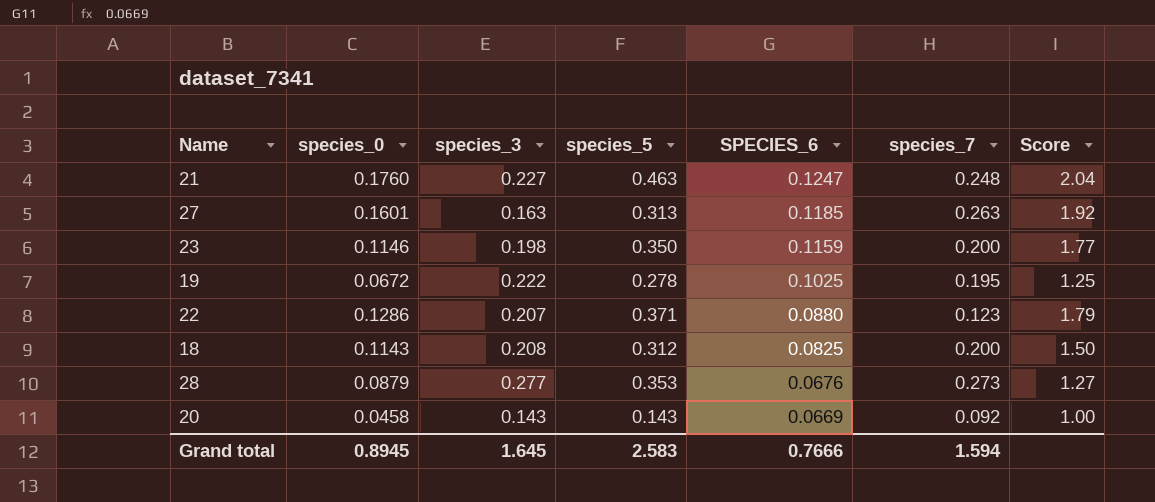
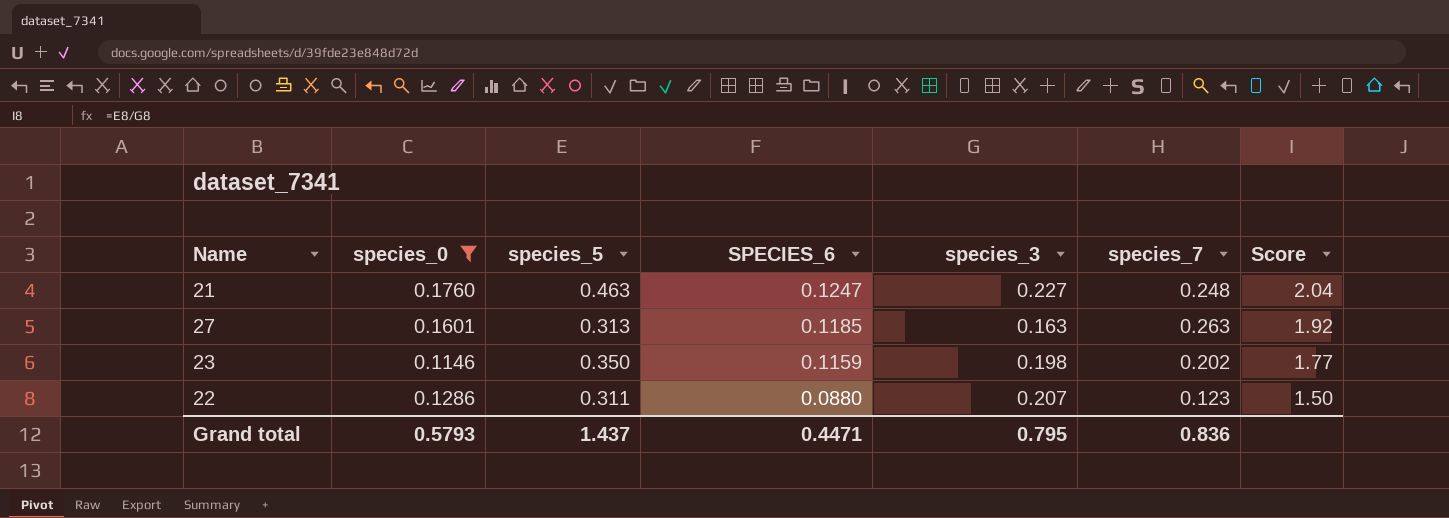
filter: none -> species_0 >= 0.1146
column species_3 | position: 3 -> 5
23 | species_7: 0.200 -> 0.202
22 | species_5: 0.371 -> 0.311
22 | Score: 1.79 -> 1.50
Grand total | species_0: 0.8945 -> 0.5793
Grand total | species_5: 2.583 -> 1.437
Grand total | SPECIES_6: 0.7666 -> 0.4471
Grand total | species_3: 1.645 -> 0.795
Grand total | species_7: 1.594 -> 0.836

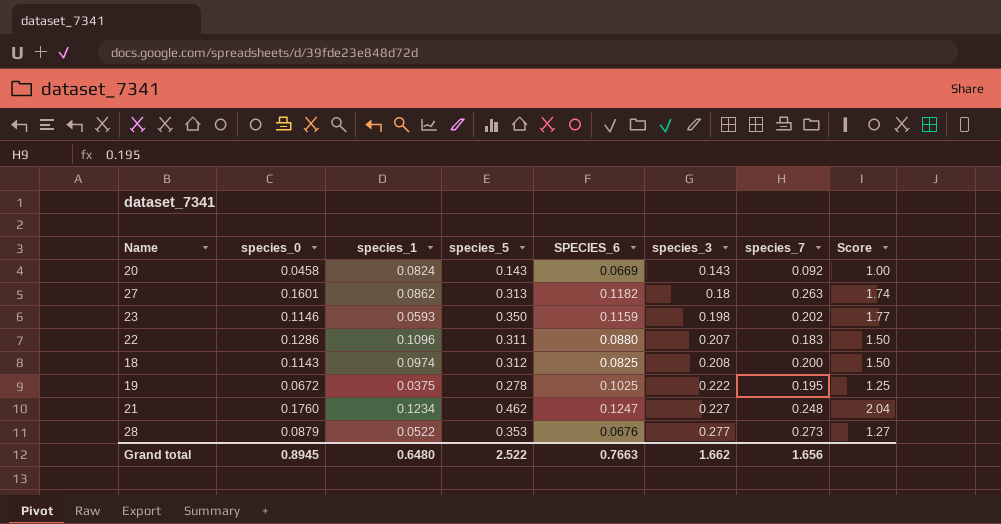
filter: species_0 >= 0.1146 -> none
row order: SPECIES_6 descending -> species_3 ascending
column species_1 | position: none -> 3
27 | SPECIES_6: 0.1185 -> 0.1182
27 | species_3: 0.163 -> 0.18
27 | Score: 1.92 -> 1.74
22 | species_7: 0.123 -> 0.183
21 | species_5: 0.463 -> 0.462
Grand total | species_0: 0.5793 -> 0.8945
Grand total | species_5: 1.437 -> 2.522
Grand total | SPECIES_6: 0.4471 -> 0.7663
Grand total | species_3: 0.795 -> 1.662
Grand total | species_7: 0.836 -> 1.656

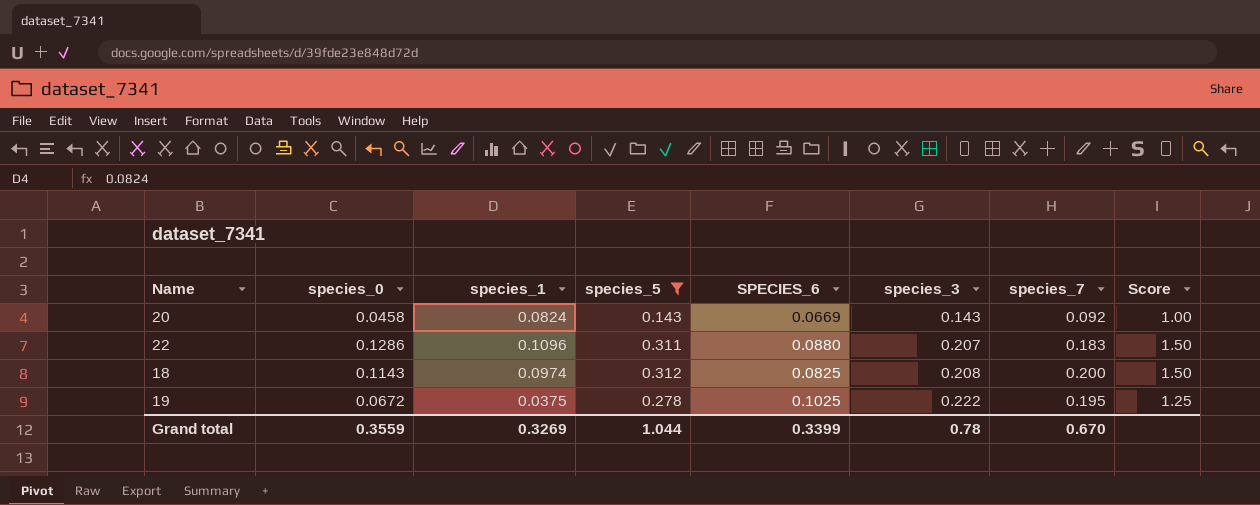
filter: none -> species_5 <= 0.312
Grand total | species_0: 0.8945 -> 0.3559
Grand total | species_1: 0.6480 -> 0.3269
Grand total | species_5: 2.522 -> 1.044
Grand total | SPECIES_6: 0.7663 -> 0.3399
Grand total | species_3: 1.662 -> 0.78
Grand total | species_7: 1.656 -> 0.670

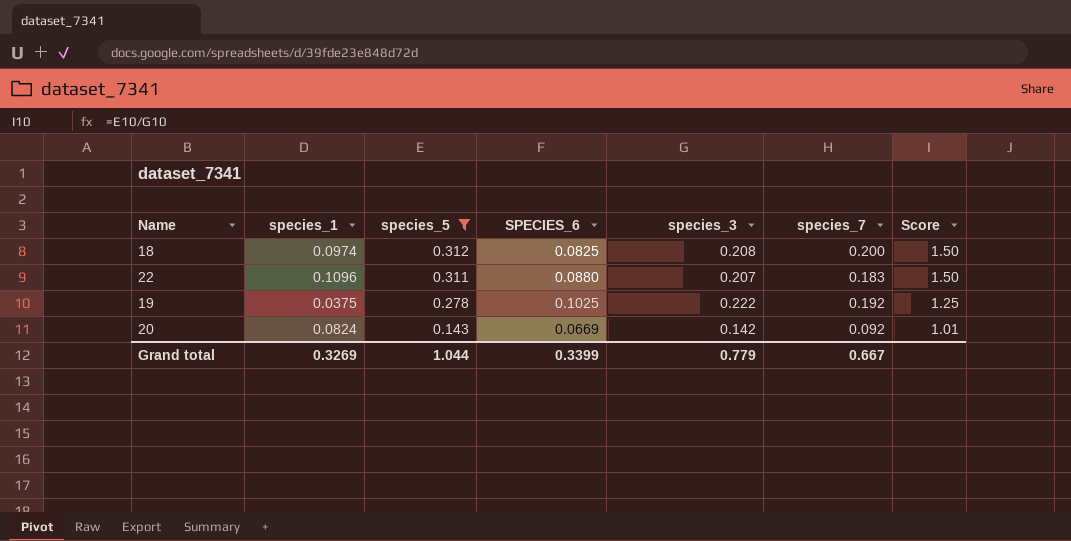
row order: species_3 ascending -> species_5 descending
column species_0 | position: 2 -> none
19 | species_7: 0.195 -> 0.192
20 | species_3: 0.143 -> 0.142
20 | Score: 1.00 -> 1.01
Grand total | species_3: 0.78 -> 0.779
Grand total | species_7: 0.670 -> 0.667

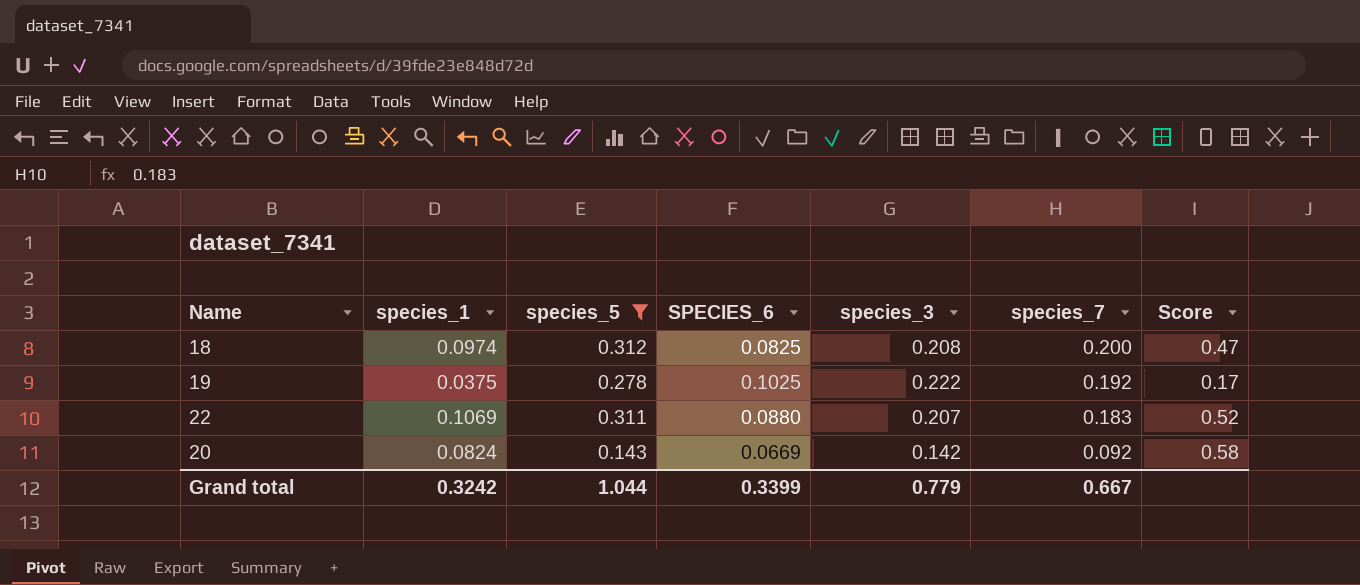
row order: species_5 descending -> species_7 descending
column Score | formula: [species_5] / [species_3] -> [species_1] / [species_3]
22 | species_1: 0.1096 -> 0.1069
Grand total | species_1: 0.3269 -> 0.3242

